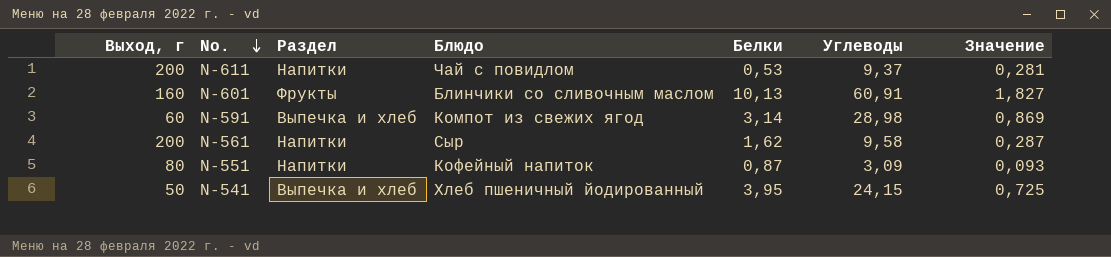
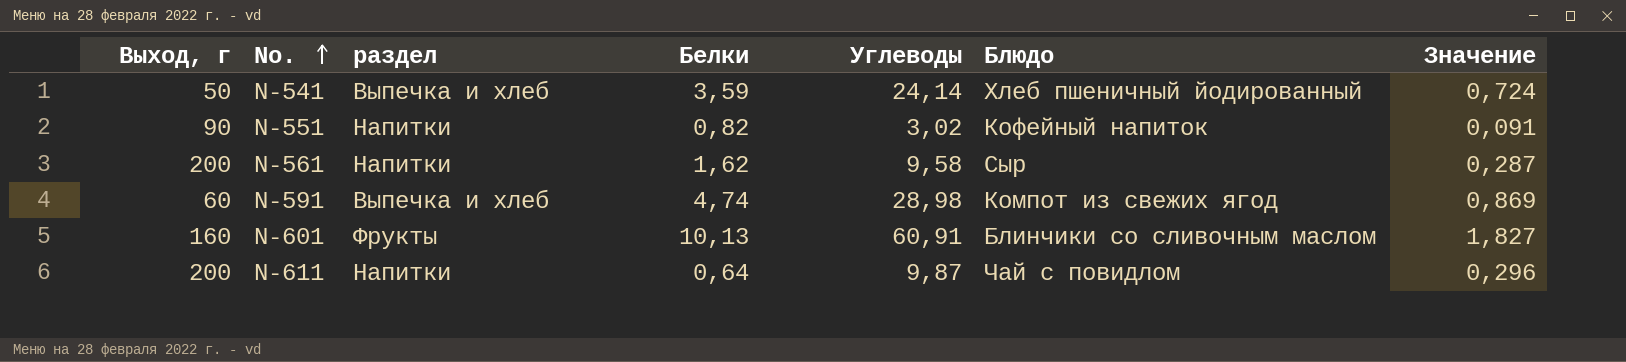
row order: No. descending -> No. ascending
column name: Раздел -> раздел
column Блюдо | position: 4 -> 6
N-541 | Белки: 3,95 -> 3,59
N-541 | Углеводы: 24,15 -> 24,14
N-541 | Значение: 0,725 -> 0,724
N-551 | Выход, г: 80 -> 90
N-551 | Белки: 0,87 -> 0,82
N-551 | Углеводы: 3,09 -> 3,02
N-551 | Значение: 0,093 -> 0,091
N-591 | Белки: 3,14 -> 4,74
N-611 | Белки: 0,53 -> 0,64
N-611 | Углеводы: 9,37 -> 9,87
N-611 | Значение: 0,281 -> 0,296

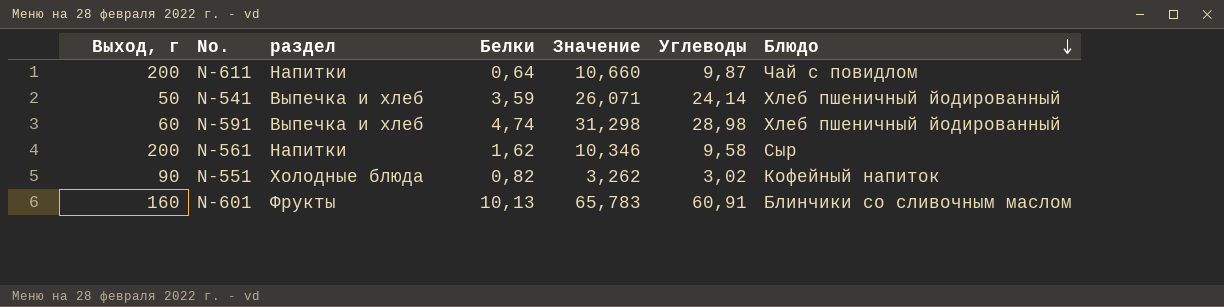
row order: No. ascending -> Блюдо descending
column Значение | formula: [Углеводы] * 0,03 -> [Углеводы] * 1,08
column Значение | position: 7 -> 5
N-591 | Блюдо: Компот из свежих ягод -> Хлеб пшеничный йодированный
N-551 | раздел: Напитки -> Холодные блюда

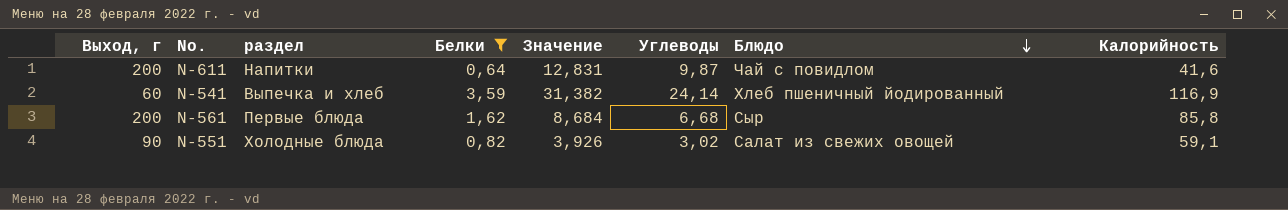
filter: none -> Белки <= 3,59
column Значение | formula: [Углеводы] * 1,08 -> [Углеводы] * 1,3
column Калорийность | position: none -> 8
N-541 | Выход, г: 50 -> 60
N-561 | раздел: Напитки -> Первые блюда
N-561 | Углеводы: 9,58 -> 6,68
N-551 | Блюдо: Кофейный напиток -> Салат из свежих овощей

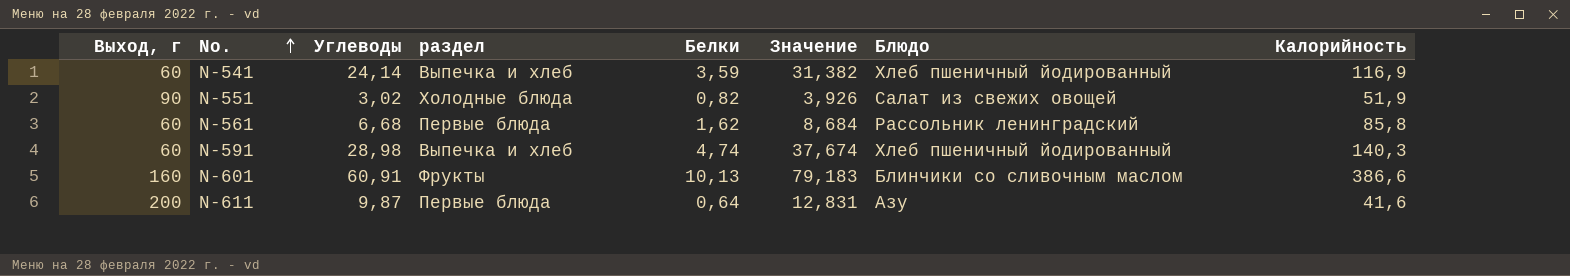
filter: Белки <= 3,59 -> none
row order: Блюдо descending -> No. ascending
column Углеводы | position: 6 -> 3
N-551 | Калорийность: 59,1 -> 51,9
N-561 | Выход, г: 200 -> 60
N-561 | Блюдо: Сыр -> Рассольник ленинградский
N-611 | раздел: Напитки -> Первые блюда
N-611 | Блюдо: Чай с повидлом -> Азу

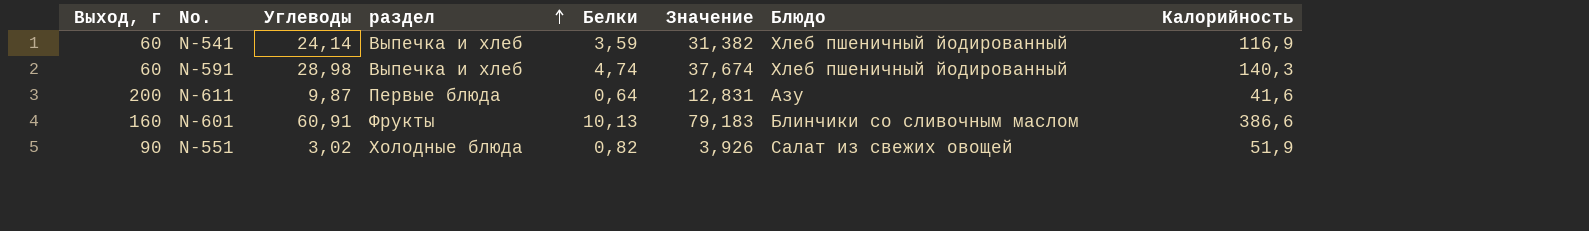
row order: No. ascending -> раздел ascending
row N-561: 60 | 6,68 | Первые блюда | 1,62 | 8,684 | Рассольник ленинградский | 85,8 -> none

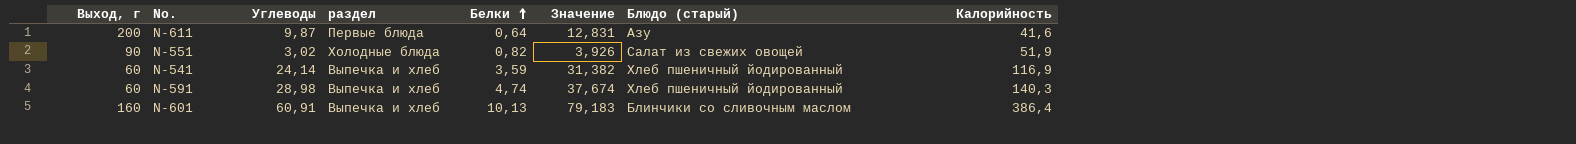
row order: раздел ascending -> Белки ascending
column name: Блюдо -> Блюдо (старый)
N-601 | раздел: Фрукты -> Выпечка и хлеб
N-601 | Калорийность: 386,6 -> 386,4

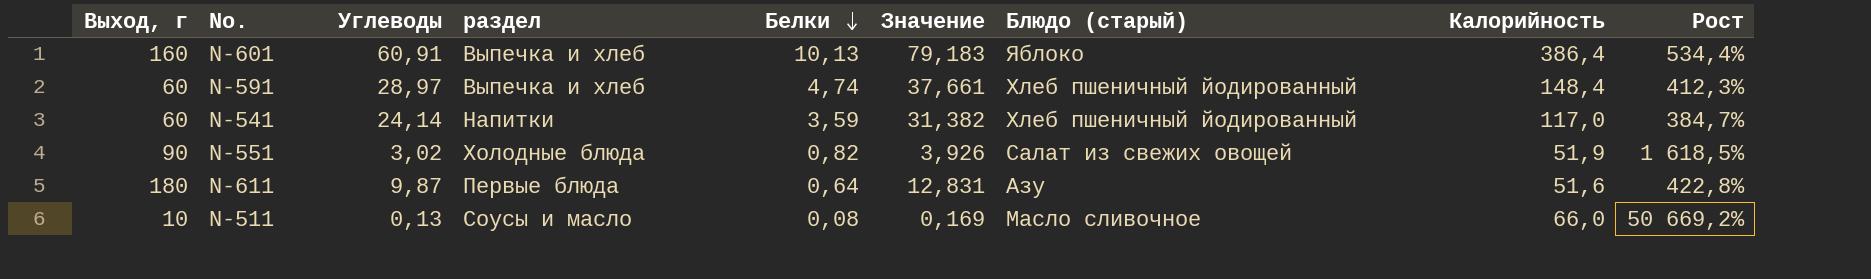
row order: Белки ascending -> Белки descending
column Рост | formula: none -> ([Калорийность] - [Углеводы]) / [Углеводы]
N-601 | Блюдо (старый): Блинчики со сливочным маслом -> Яблоко
N-591 | Углеводы: 28,98 -> 28,97
N-591 | Значение: 37,674 -> 37,661
N-591 | Калорийность: 140,3 -> 148,4
N-541 | раздел: Выпечка и хлеб -> Напитки
N-541 | Калорийность: 116,9 -> 117,0
N-611 | Выход, г: 200 -> 180
N-611 | Калорийность: 41,6 -> 51,6
row N-511: none -> 10 | 0,13 | Соусы и масло | 0,08 | 0,169 | Масло сливочное | 66,0 | 50 669,2%

